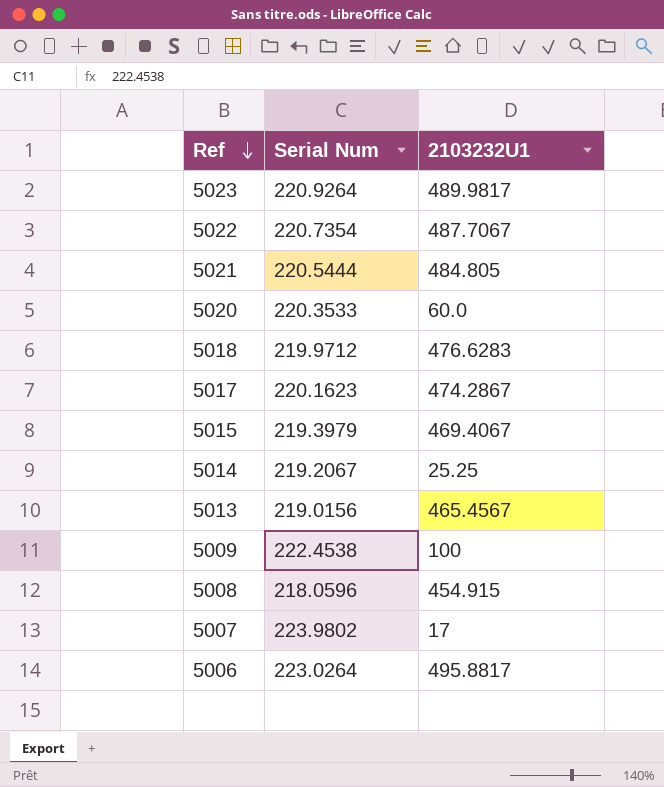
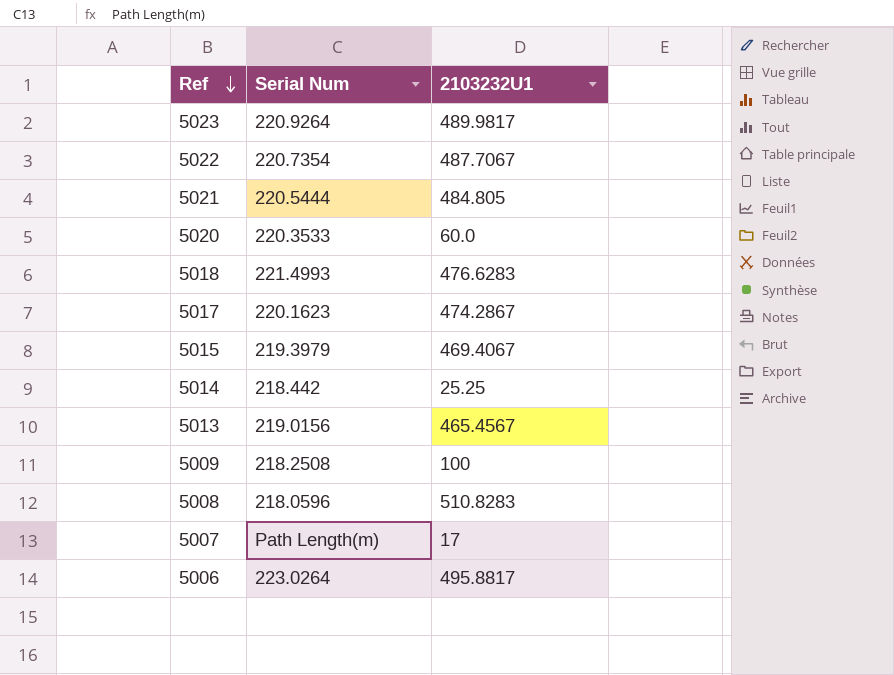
5018 | Serial Num: 219.9712 -> 221.4993
5014 | Serial Num: 219.2067 -> 218.442
5009 | Serial Num: 222.4538 -> 218.2508
5008 | 2103232U1: 454.915 -> 510.8283
5007 | Serial Num: 223.9802 -> Path Length(m)

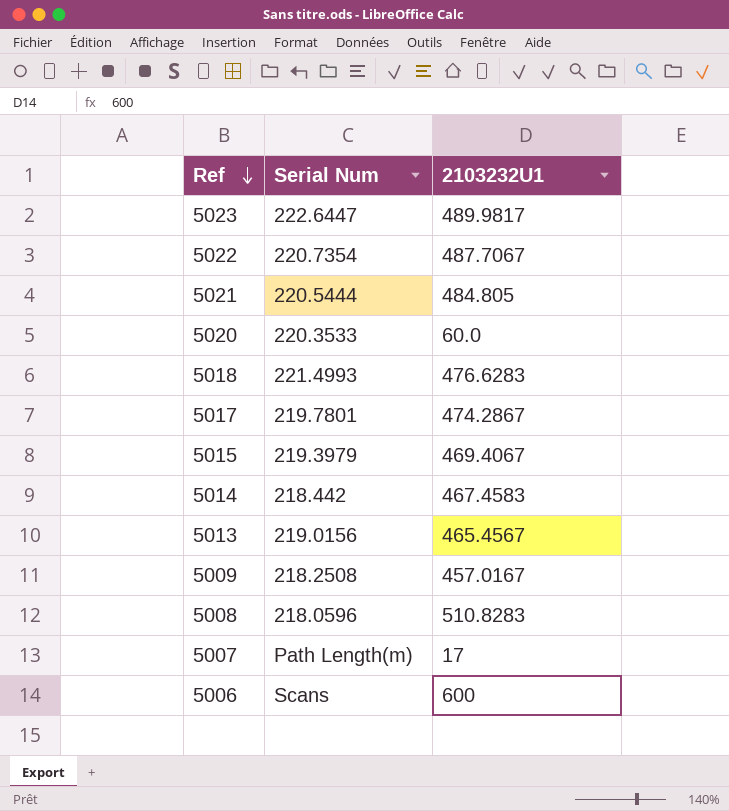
5023 | Serial Num: 220.9264 -> 222.6447
5017 | Serial Num: 220.1623 -> 219.7801
5014 | 2103232U1: 25.25 -> 467.4583
5009 | 2103232U1: 100 -> 457.0167
5006 | Serial Num: 223.0264 -> Scans
5006 | 2103232U1: 495.8817 -> 600

